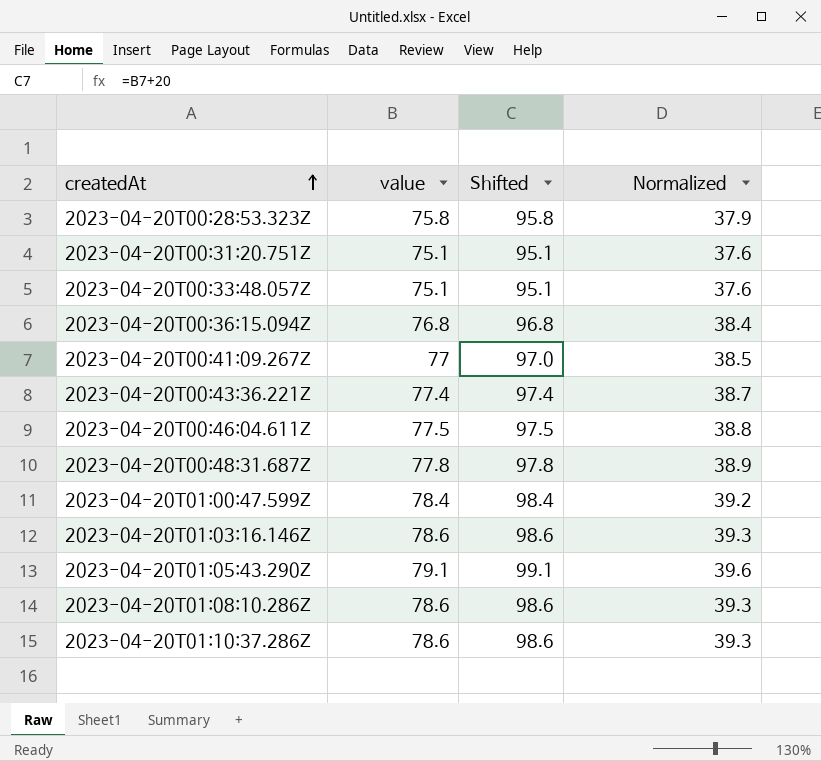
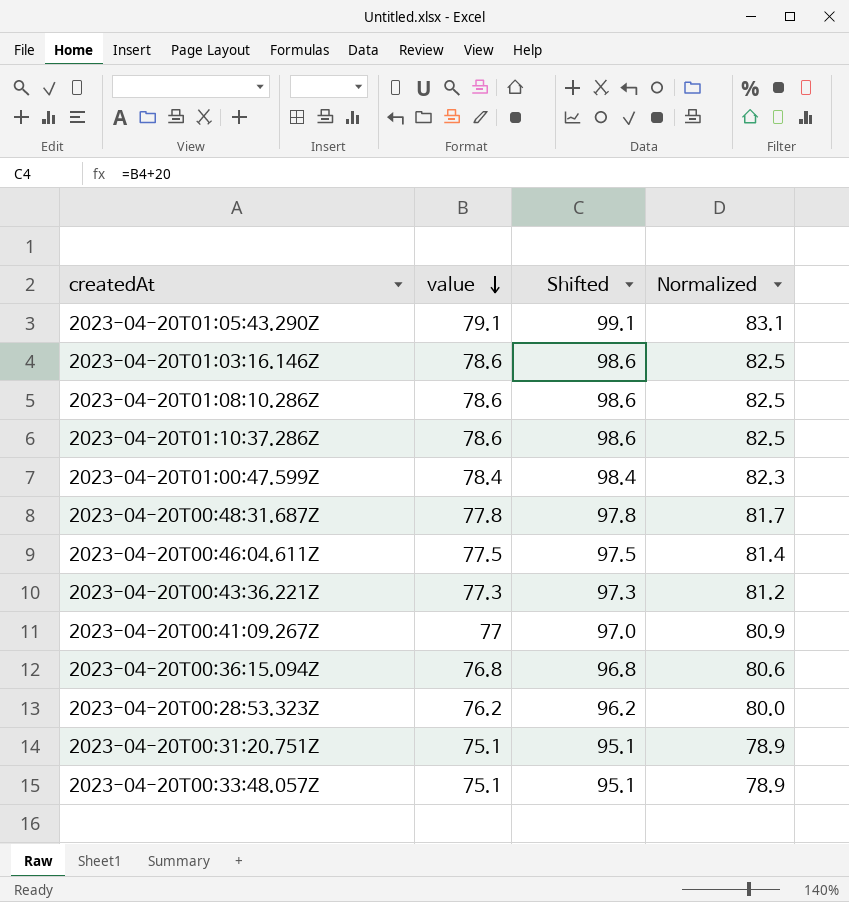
row order: createdAt ascending -> value descending
column Normalized | formula: [value] * 0.5 -> [value] * 1.05
2023-04-20T00:43:36.221Z | value: 77.4 -> 77.3
2023-04-20T00:43:36.221Z | Shifted: 97.4 -> 97.3
2023-04-20T00:28:53.323Z | value: 75.8 -> 76.2
2023-04-20T00:28:53.323Z | Shifted: 95.8 -> 96.2

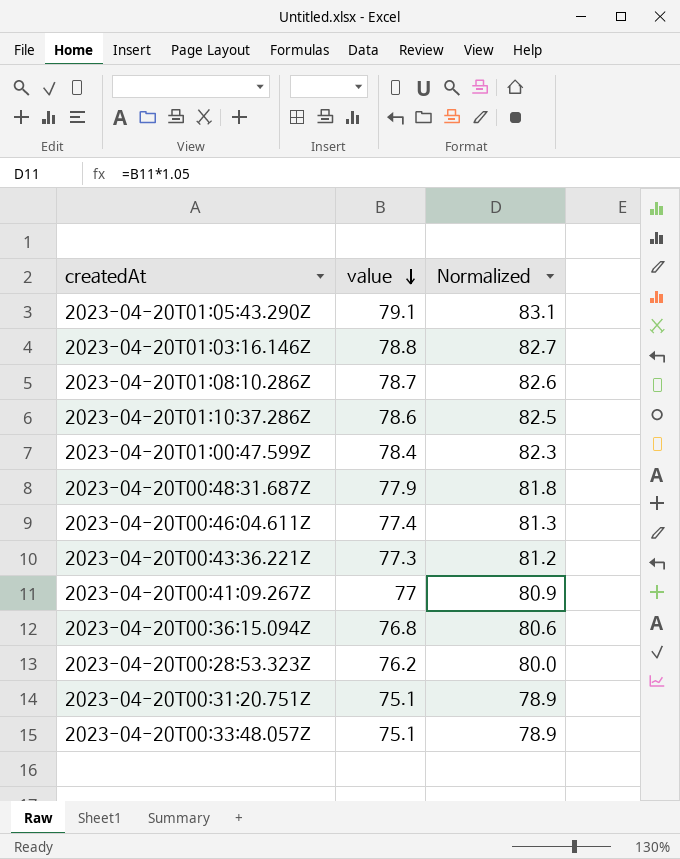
column Shifted | formula: [value] + 20 -> none
2023-04-20T01:03:16.146Z | value: 78.6 -> 78.8
2023-04-20T01:03:16.146Z | Normalized: 82.5 -> 82.7
2023-04-20T01:08:10.286Z | value: 78.6 -> 78.7
2023-04-20T01:08:10.286Z | Normalized: 82.5 -> 82.6
2023-04-20T00:48:31.687Z | value: 77.8 -> 77.9
2023-04-20T00:48:31.687Z | Normalized: 81.7 -> 81.8
2023-04-20T00:46:04.611Z | value: 77.5 -> 77.4
2023-04-20T00:46:04.611Z | Normalized: 81.4 -> 81.3

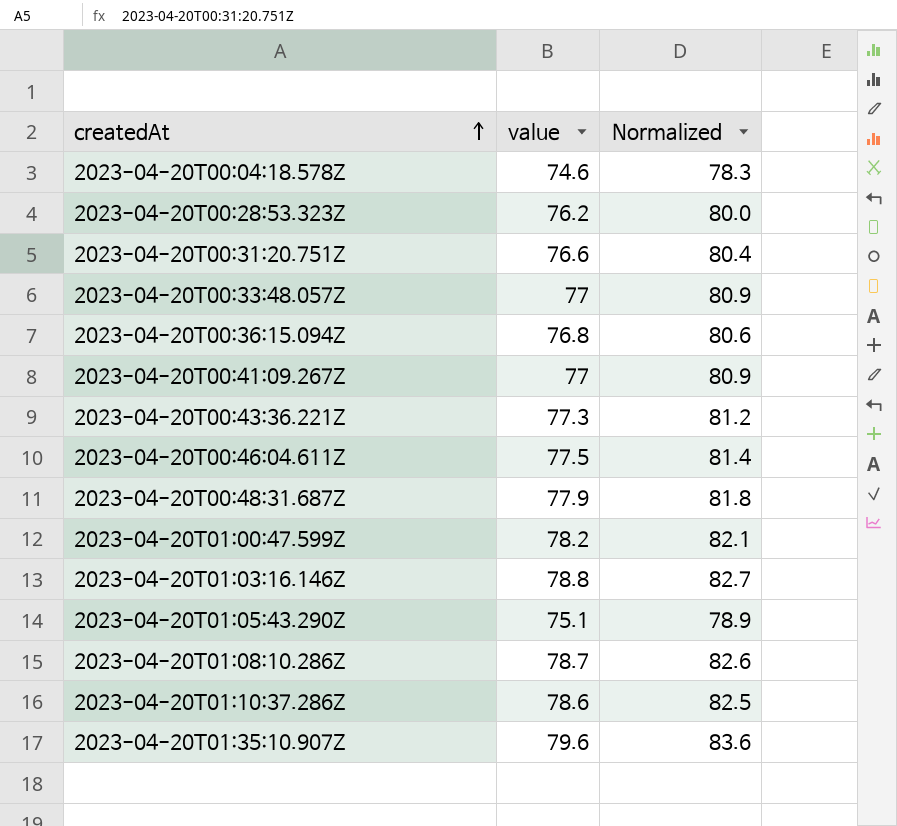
row order: value descending -> createdAt ascending
row 2023-04-20T00:04:18.578Z: none -> 74.6 | 78.3
2023-04-20T00:31:20.751Z | value: 75.1 -> 76.6
2023-04-20T00:31:20.751Z | Normalized: 78.9 -> 80.4
2023-04-20T00:33:48.057Z | value: 75.1 -> 77
2023-04-20T00:33:48.057Z | Normalized: 78.9 -> 80.9
2023-04-20T00:46:04.611Z | value: 77.4 -> 77.5
2023-04-20T00:46:04.611Z | Normalized: 81.3 -> 81.4
2023-04-20T01:00:47.599Z | value: 78.4 -> 78.2
2023-04-20T01:00:47.599Z | Normalized: 82.3 -> 82.1
2023-04-20T01:05:43.290Z | value: 79.1 -> 75.1
2023-04-20T01:05:43.290Z | Normalized: 83.1 -> 78.9
row 2023-04-20T01:35:10.907Z: none -> 79.6 | 83.6

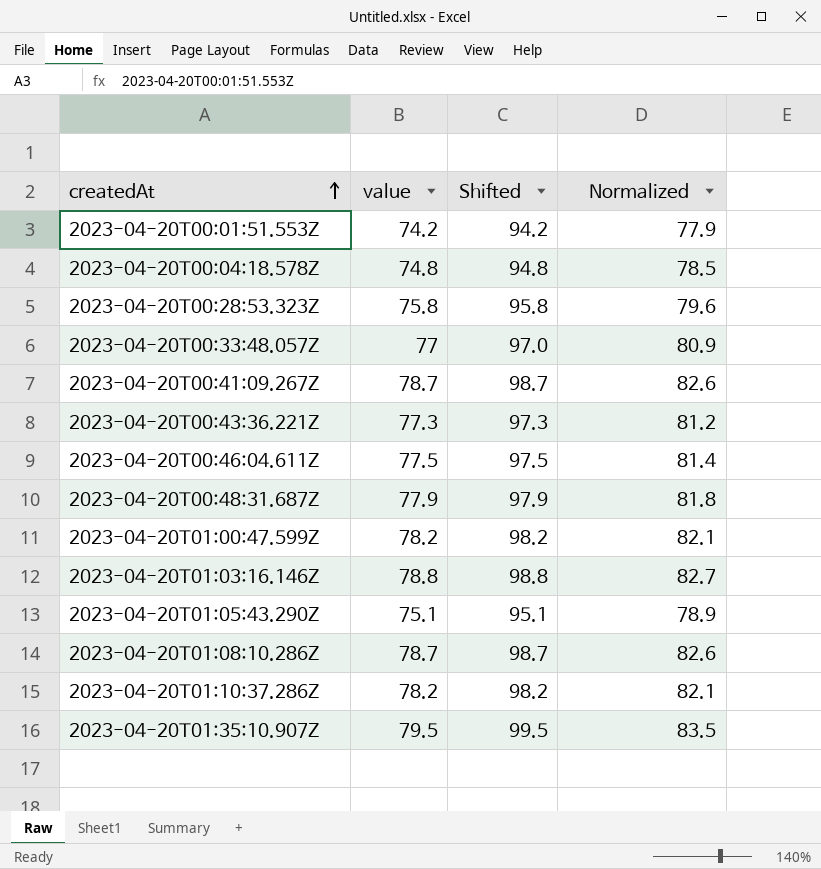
column Shifted | formula: none -> [value] + 20
row 2023-04-20T00:31:20.751Z: 76.6 | 80.4 -> none
row 2023-04-20T00:36:15.094Z: 76.8 | 80.6 -> none
row 2023-04-20T00:01:51.553Z: none -> 74.2 | 94.2 | 77.9
2023-04-20T00:04:18.578Z | value: 74.6 -> 74.8
2023-04-20T00:04:18.578Z | Normalized: 78.3 -> 78.5
2023-04-20T00:28:53.323Z | value: 76.2 -> 75.8
2023-04-20T00:28:53.323Z | Normalized: 80.0 -> 79.6
2023-04-20T00:41:09.267Z | value: 77 -> 78.7
2023-04-20T00:41:09.267Z | Normalized: 80.9 -> 82.6
2023-04-20T01:10:37.286Z | value: 78.6 -> 78.2
2023-04-20T01:10:37.286Z | Normalized: 82.5 -> 82.1
2023-04-20T01:35:10.907Z | value: 79.6 -> 79.5
2023-04-20T01:35:10.907Z | Normalized: 83.6 -> 83.5

